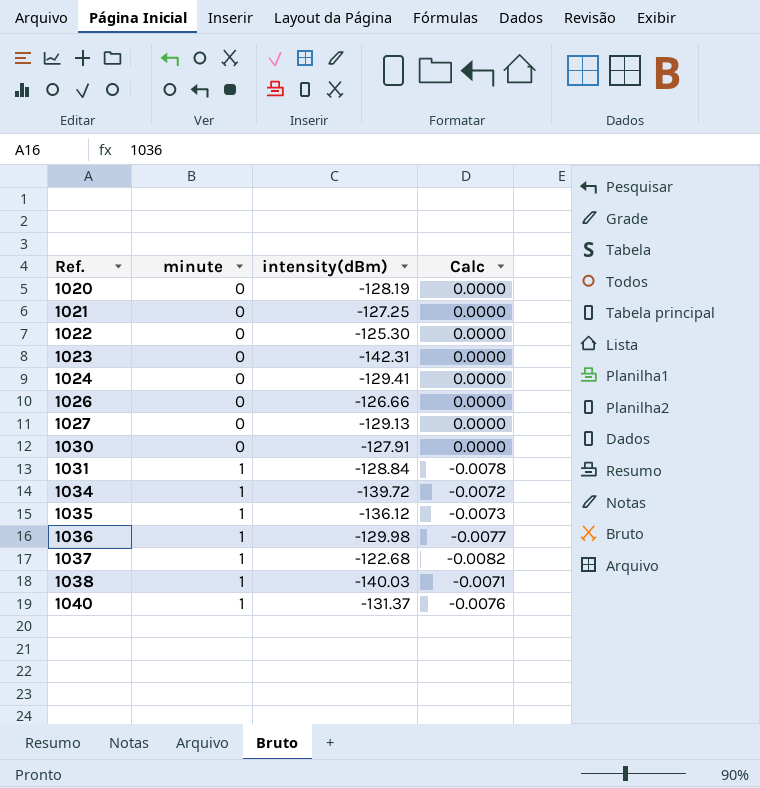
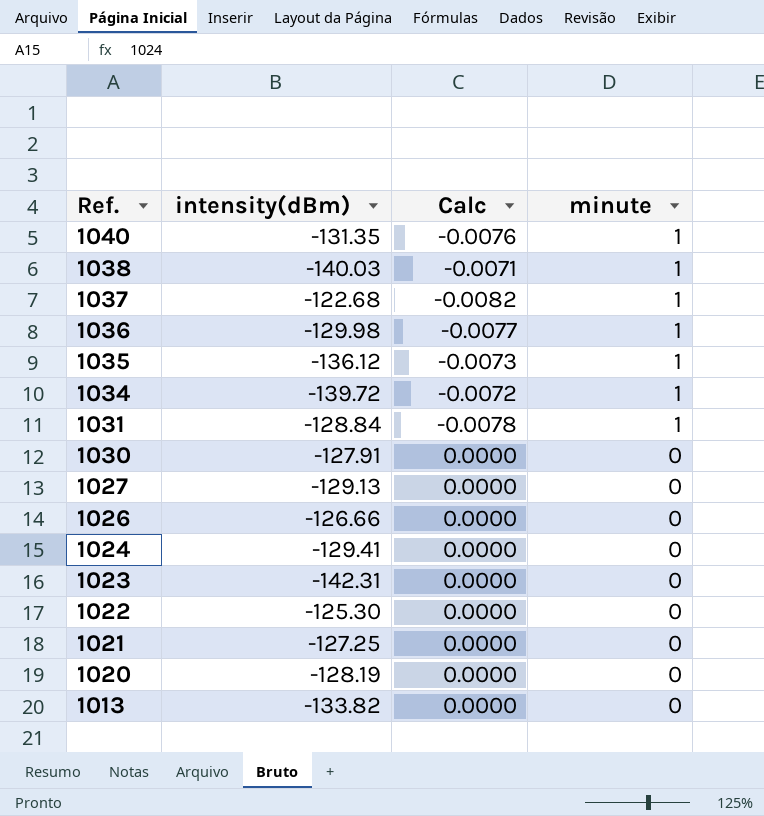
row order: Ref. ascending -> Ref. descending
column minute | position: 2 -> 4
1040 | intensity(dBm): -131.37 -> -131.35
row 1013: none -> -133.82 | 0.0000 | 0

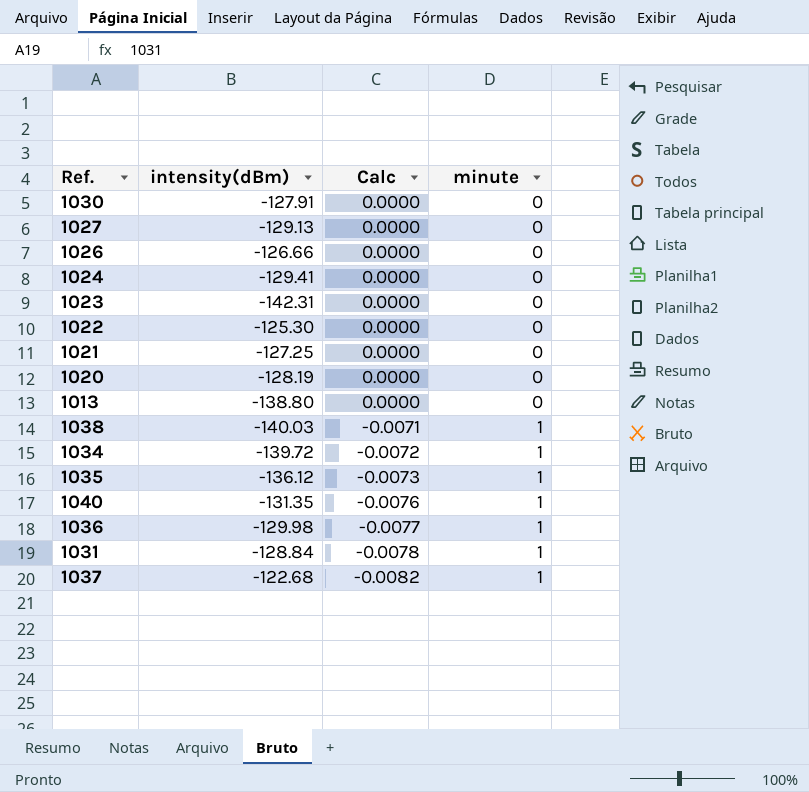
row order: Ref. descending -> Calc descending
1013 | intensity(dBm): -133.82 -> -138.80

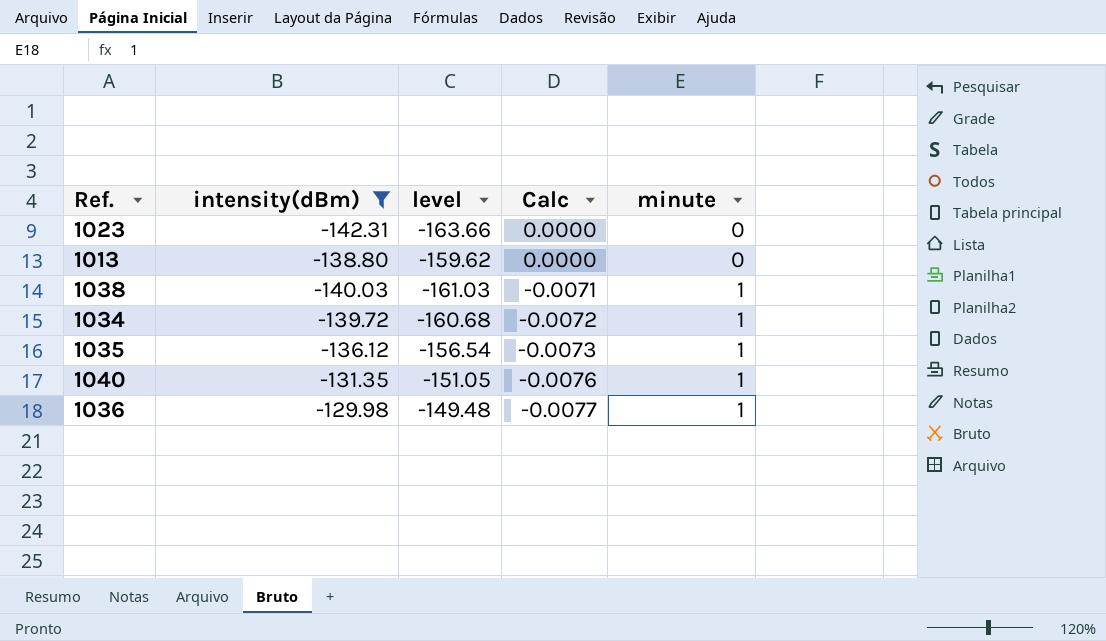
filter: none -> intensity(dBm) <= -129.98
column level | formula: none -> [intensity(dBm)] * 1.15

